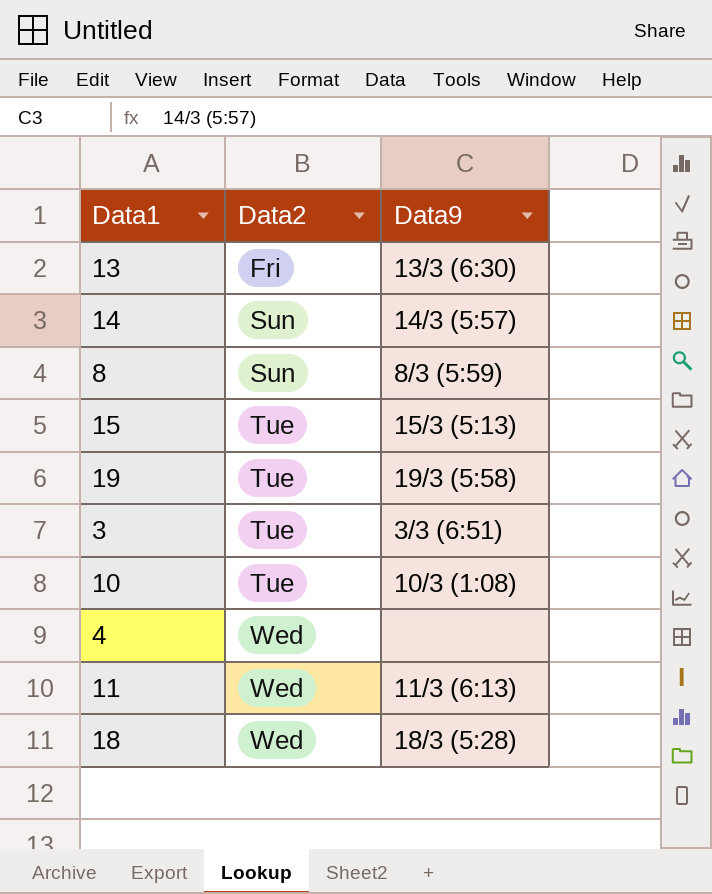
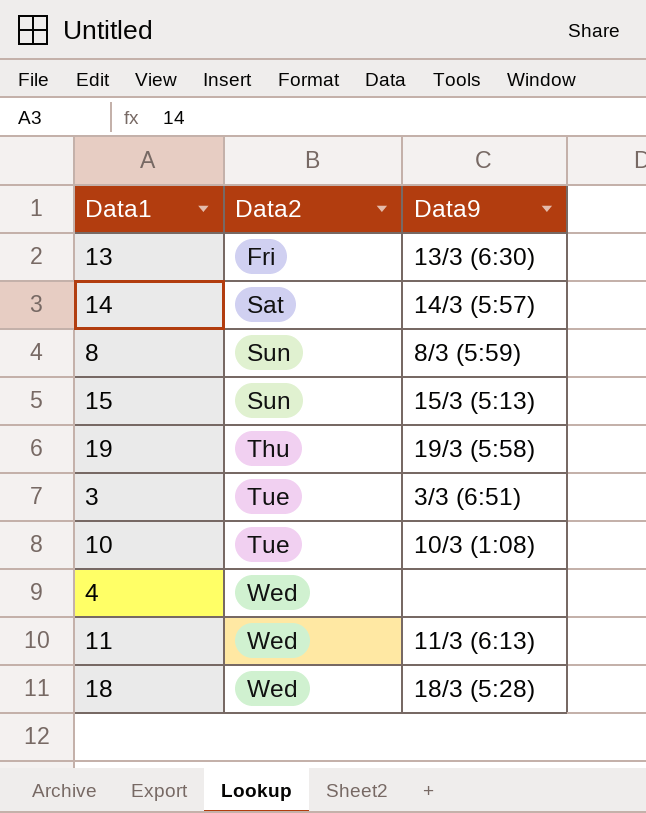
14 | Data2: Sun -> Sat
15 | Data2: Tue -> Sun
19 | Data2: Tue -> Thu

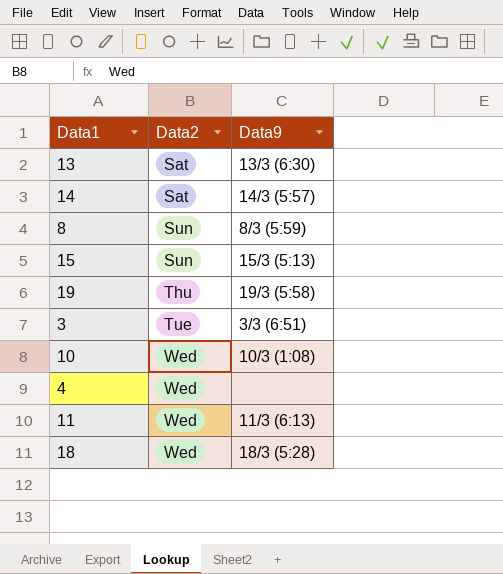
13 | Data2: Fri -> Sat
10 | Data2: Tue -> Wed

